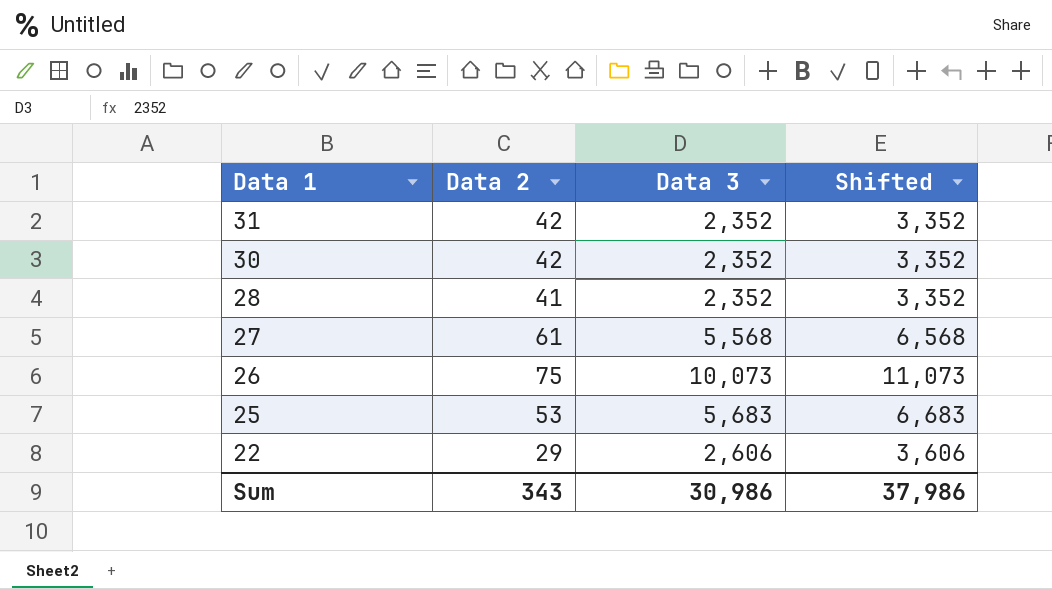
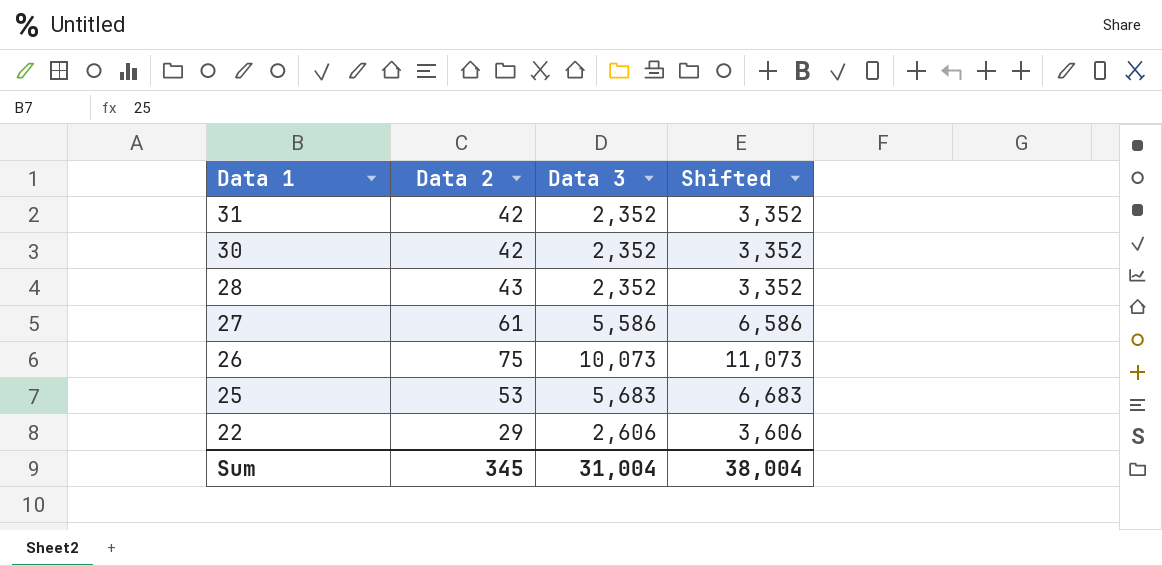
28 | Data 2: 41 -> 43
27 | Data 3: 5,568 -> 5,586
27 | Shifted: 6,568 -> 6,586
Sum | Data 2: 343 -> 345
Sum | Data 3: 30,986 -> 31,004
Sum | Shifted: 37,986 -> 38,004

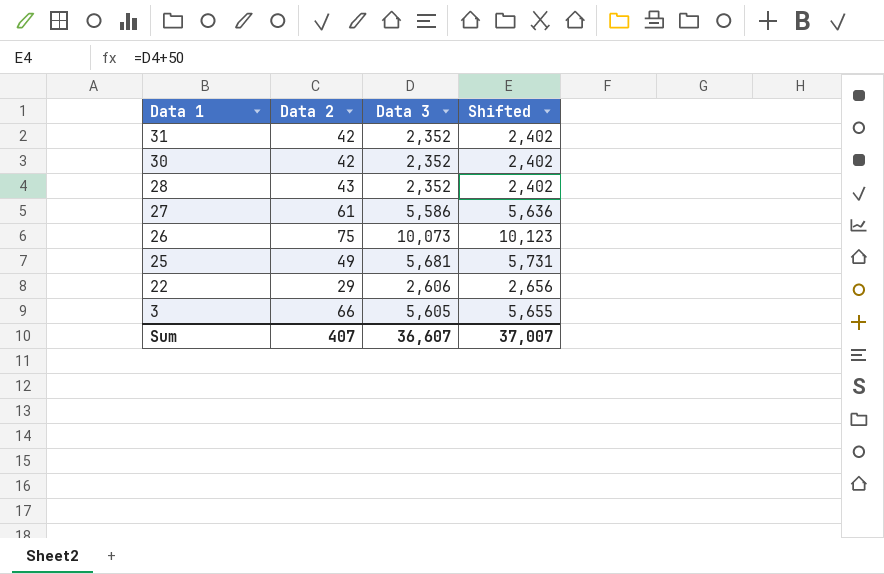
column Shifted | formula: [Data 3] + 1000 -> [Data 3] + 50
25 | Data 2: 53 -> 49
25 | Data 3: 5,683 -> 5,681
row 3: none -> 66 | 5,605 | 5,655
Sum | Data 2: 345 -> 407
Sum | Data 3: 31,004 -> 36,607
Sum | Shifted: 38,004 -> 37,007

